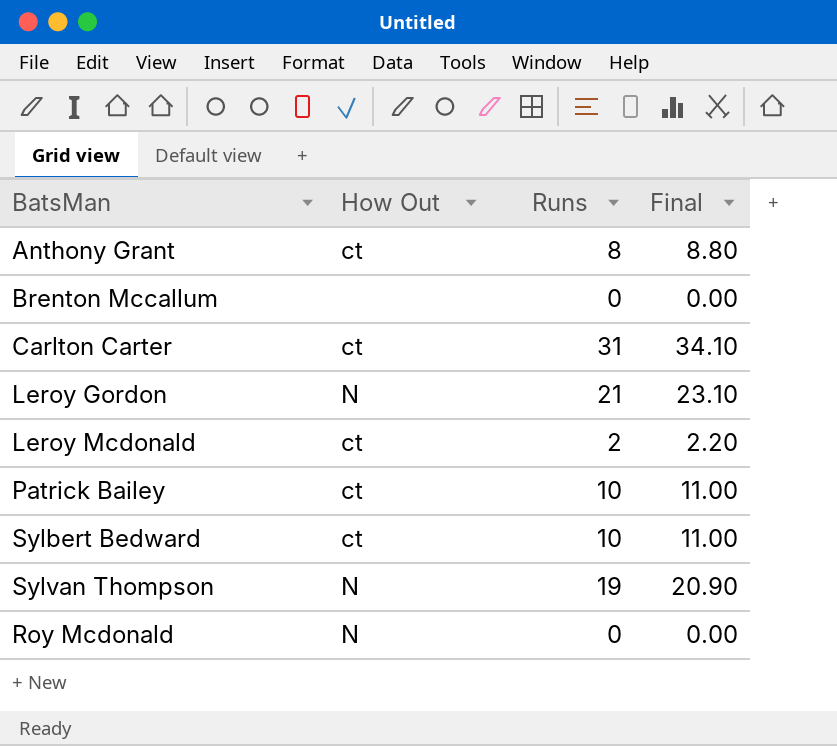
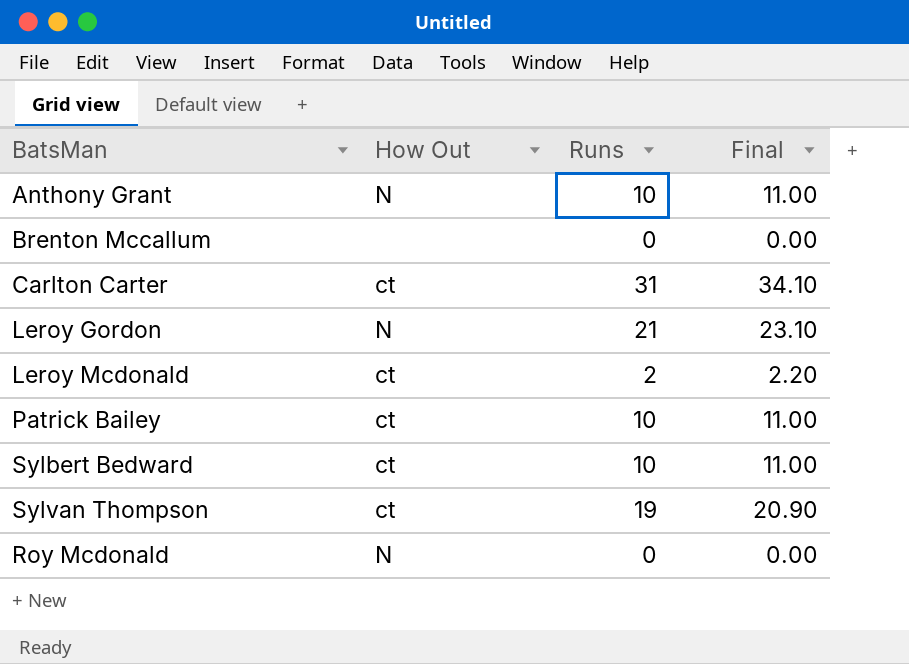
Anthony Grant | How Out: ct -> N
Anthony Grant | Runs: 8 -> 10
Anthony Grant | Final: 8.80 -> 11.00
Sylvan Thompson | How Out: N -> ct

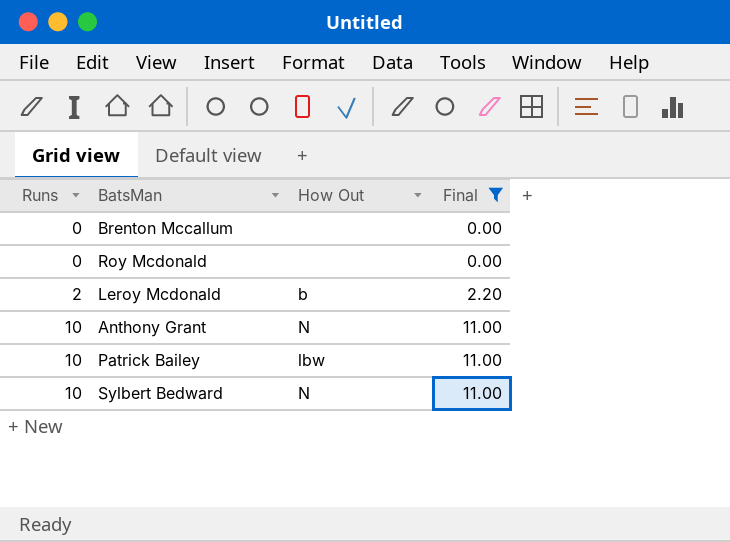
filter: none -> Final <= 11.00
row order: none -> Runs ascending
column Runs | position: 3 -> 1
Roy Mcdonald | How Out: N -> none
Leroy Mcdonald | How Out: ct -> b
Patrick Bailey | How Out: ct -> lbw
Sylbert Bedward | How Out: ct -> N

